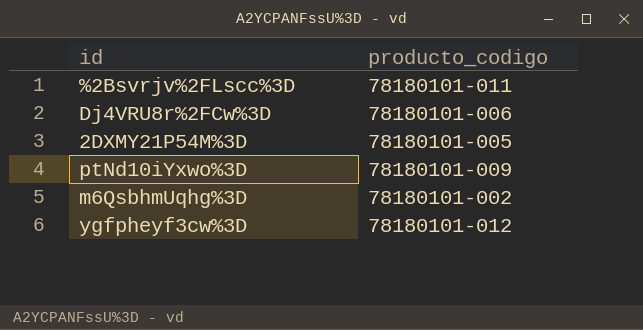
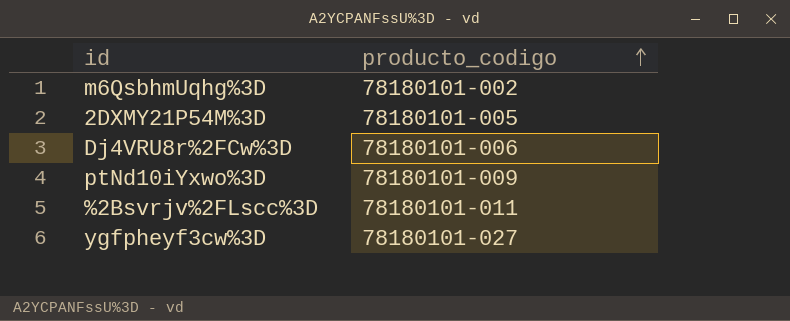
row order: none -> producto_codigo ascending
ygfpheyf3cw%3D | producto_codigo: 78180101-012 -> 78180101-027

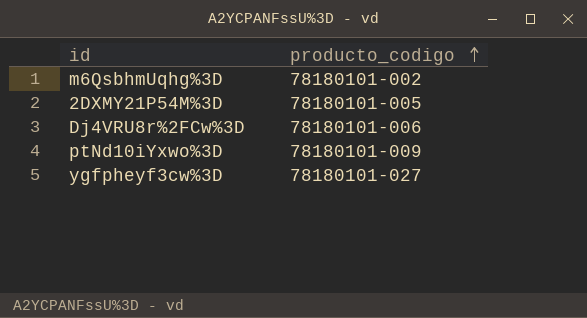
row %2Bsvrjv%2FLscc%3D: 78180101-011 -> none

